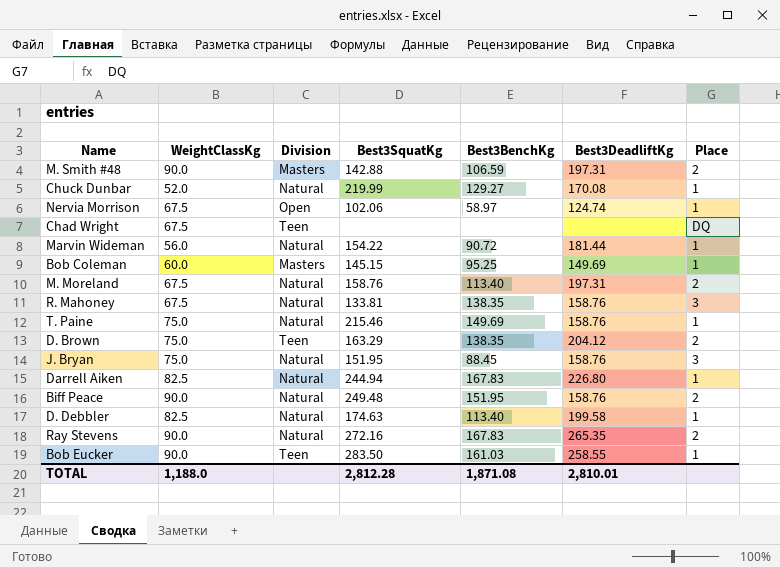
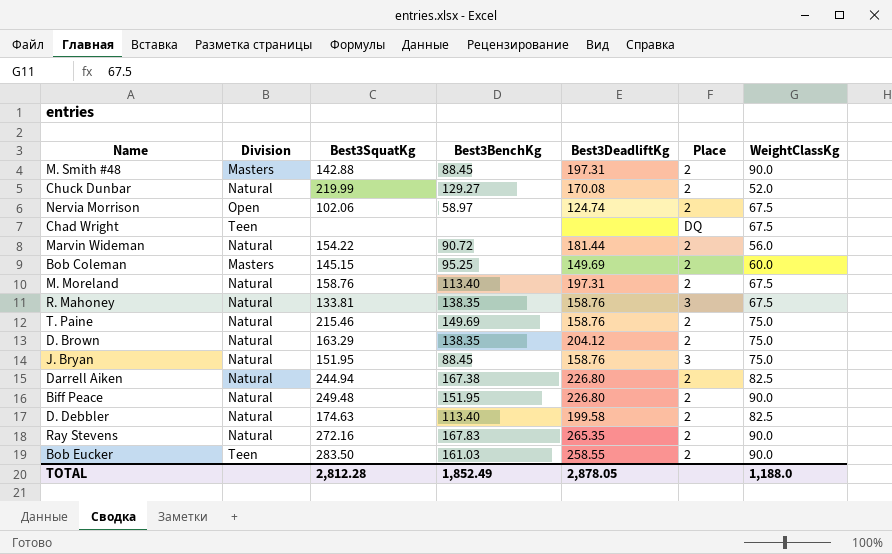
column WeightClassKg | position: 2 -> 7
M. Smith #48 | Best3BenchKg: 106.59 -> 88.45
Chuck Dunbar | Place: 1 -> 2
Nervia Morrison | Place: 1 -> 2
Marvin Wideman | Place: 1 -> 2
Bob Coleman | Place: 1 -> 2
T. Paine | Place: 1 -> 2
D. Brown | Division: Teen -> Natural
Darrell Aiken | Best3BenchKg: 167.83 -> 167.38
Darrell Aiken | Place: 1 -> 2
Biff Peace | Best3DeadliftKg: 158.76 -> 226.80
D. Debbler | Place: 1 -> 2
Bob Eucker | Place: 1 -> 2
TOTAL | Best3BenchKg: 1,871.08 -> 1,852.49
TOTAL | Best3DeadliftKg: 2,810.01 -> 2,878.05

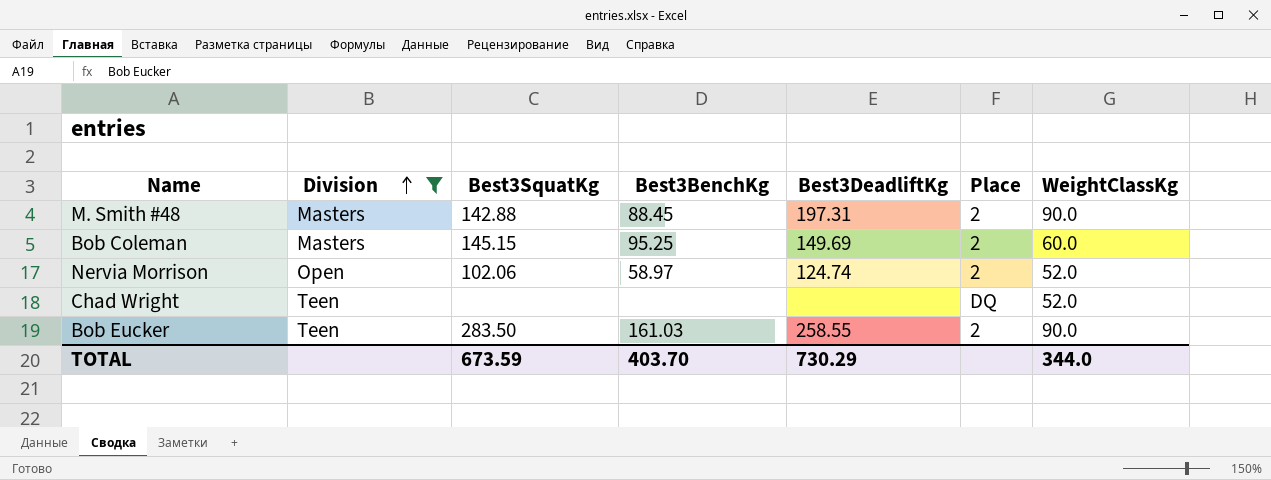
filter: none -> Division != Natural
row order: none -> Division ascending
Nervia Morrison | WeightClassKg: 67.5 -> 52.0
Chad Wright | WeightClassKg: 67.5 -> 52.0
TOTAL | Best3SquatKg: 2,812.28 -> 673.59
TOTAL | Best3BenchKg: 1,852.49 -> 403.70
TOTAL | Best3DeadliftKg: 2,878.05 -> 730.29
TOTAL | WeightClassKg: 1,188.0 -> 344.0

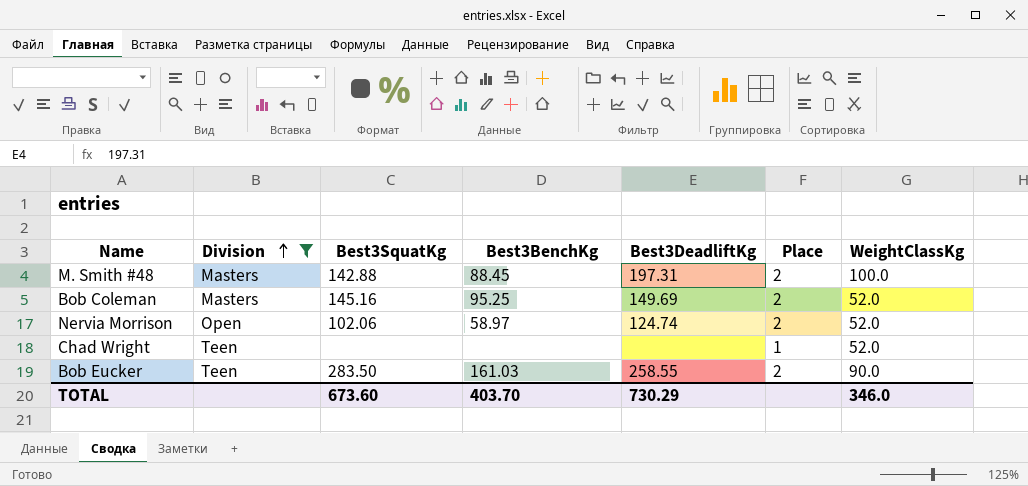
M. Smith #48 | WeightClassKg: 90.0 -> 100.0
Bob Coleman | Best3SquatKg: 145.15 -> 145.16
Bob Coleman | WeightClassKg: 60.0 -> 52.0
Chad Wright | Place: DQ -> 1
TOTAL | Best3SquatKg: 673.59 -> 673.60
TOTAL | WeightClassKg: 344.0 -> 346.0

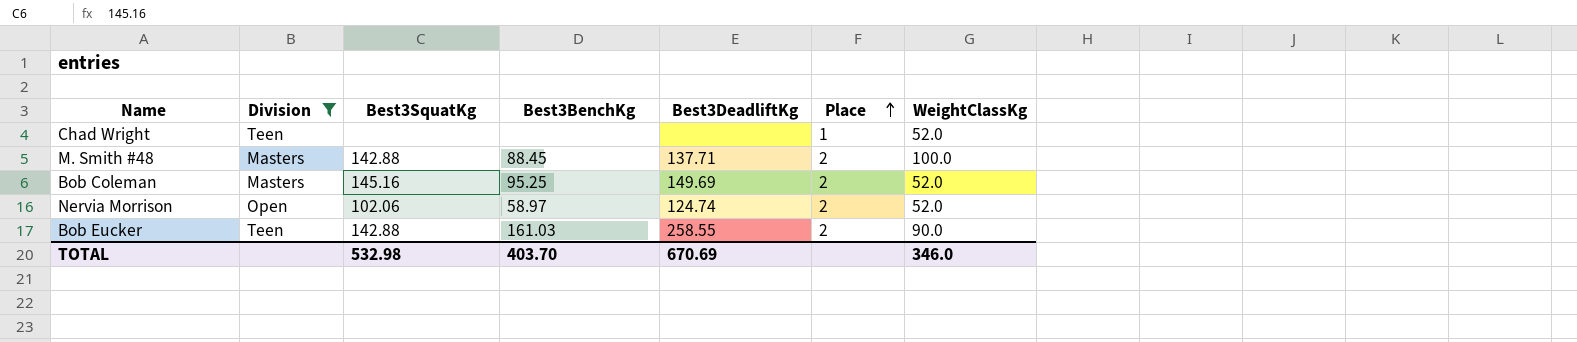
row order: Division ascending -> Place ascending
M. Smith #48 | Best3DeadliftKg: 197.31 -> 137.71
Bob Eucker | Best3SquatKg: 283.50 -> 142.88
TOTAL | Best3SquatKg: 673.60 -> 532.98
TOTAL | Best3DeadliftKg: 730.29 -> 670.69

